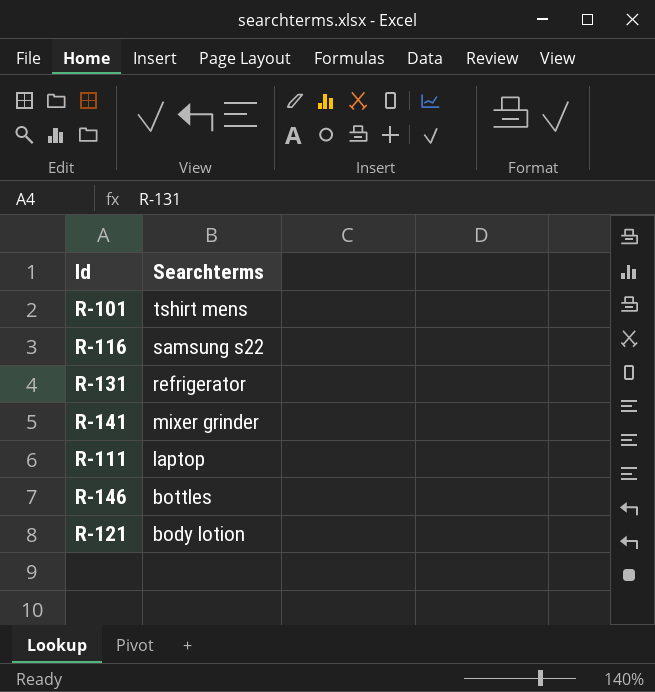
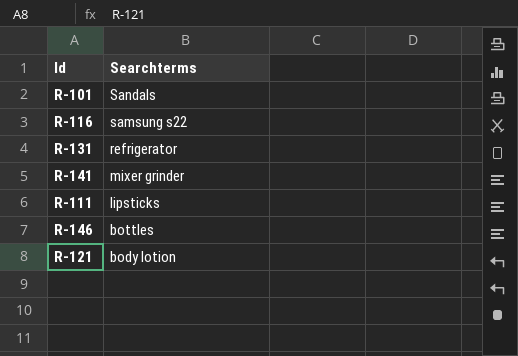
R-101 | Searchterms: tshirt mens -> Sandals
R-111 | Searchterms: laptop -> lipsticks

